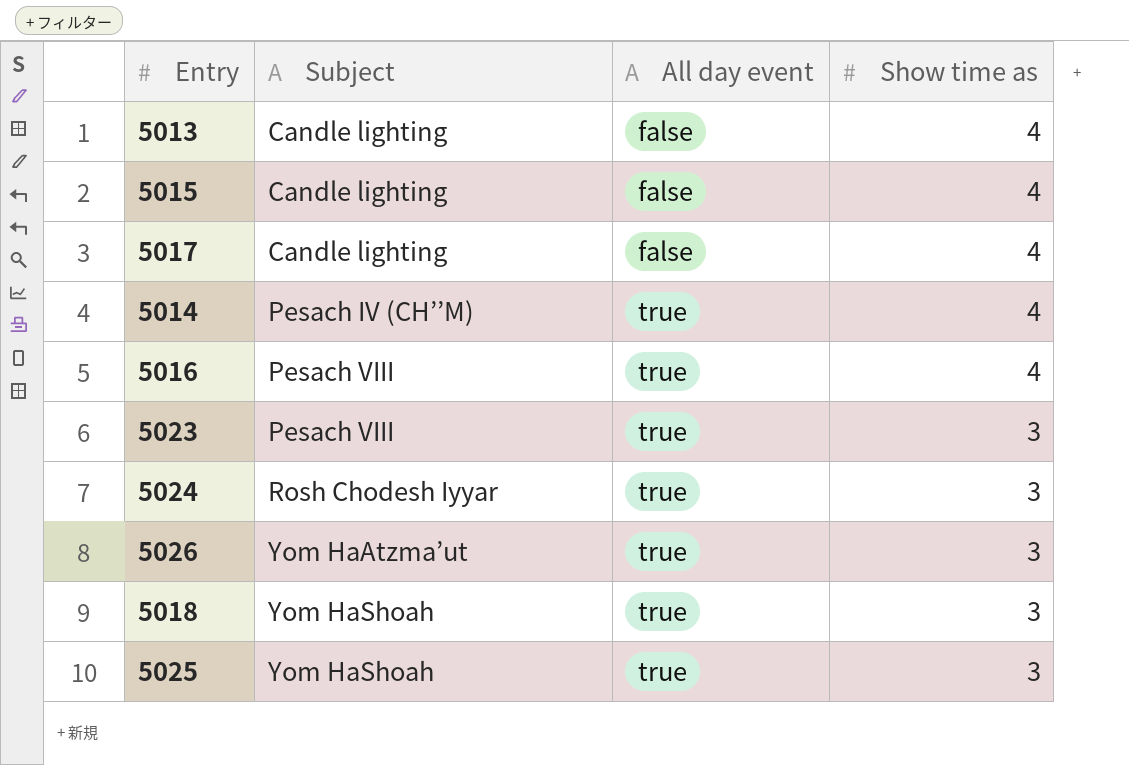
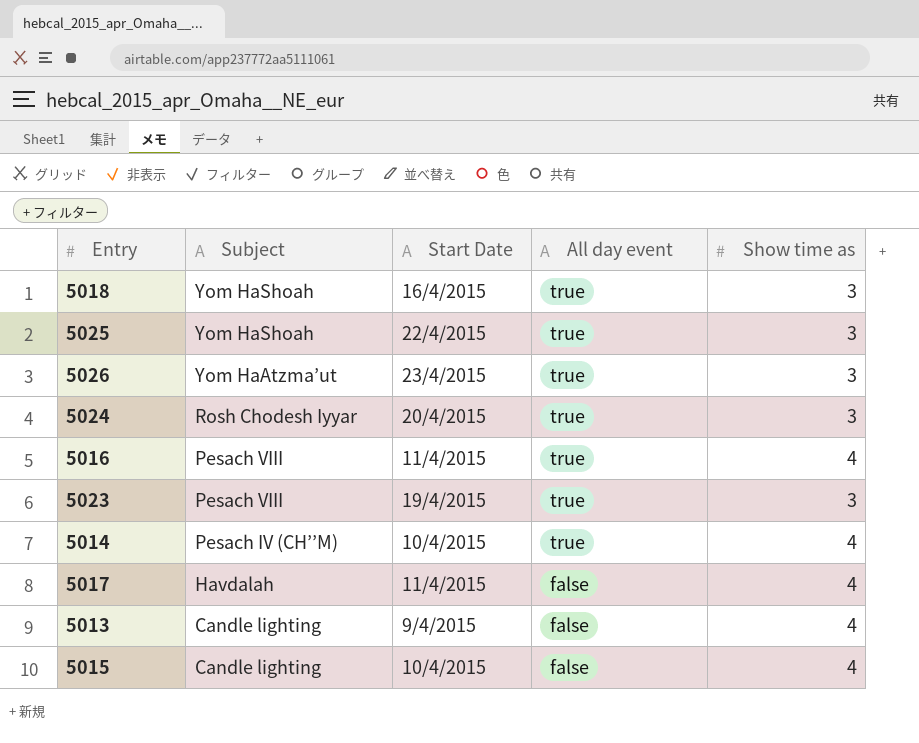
row order: Subject ascending -> Subject descending
column Start Date | position: none -> 3
5017 | Subject: Candle lighting -> Havdalah

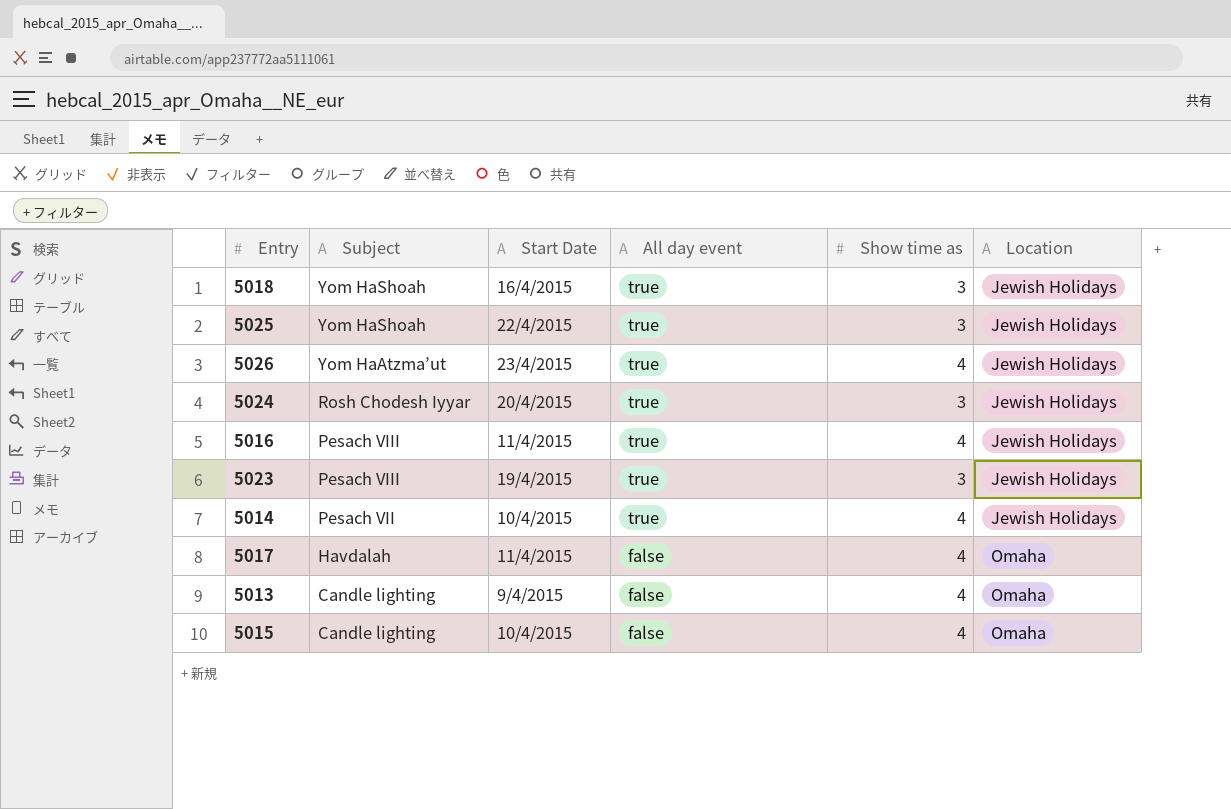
column Location | position: none -> 6
5026 | Show time as: 3 -> 4
5014 | Subject: Pesach IV (CH’’M) -> Pesach VII

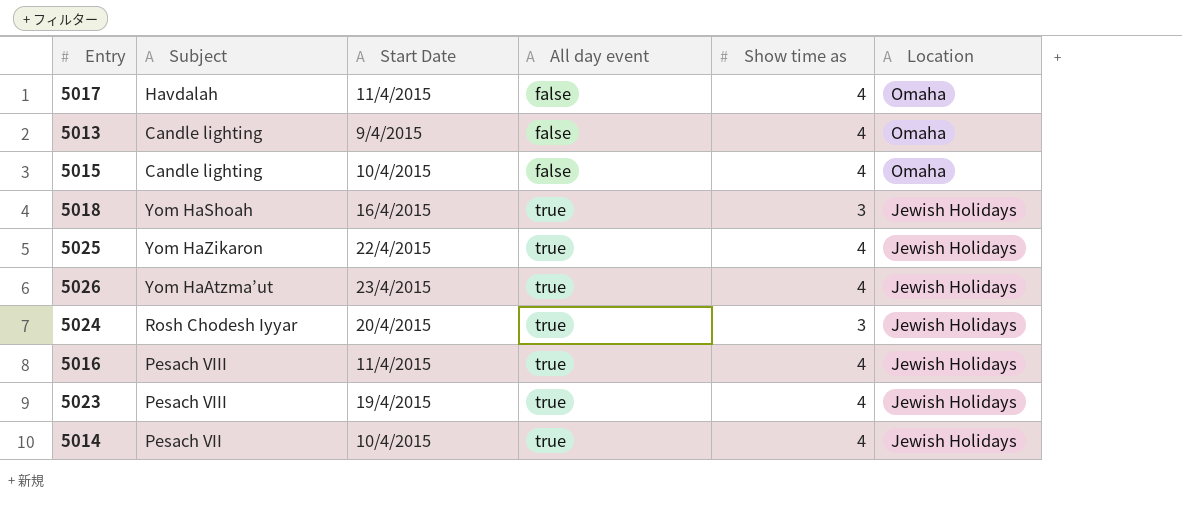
row order: Subject descending -> All day event ascending
5025 | Subject: Yom HaShoah -> Yom HaZikaron
5025 | Show time as: 3 -> 4
5023 | Show time as: 3 -> 4

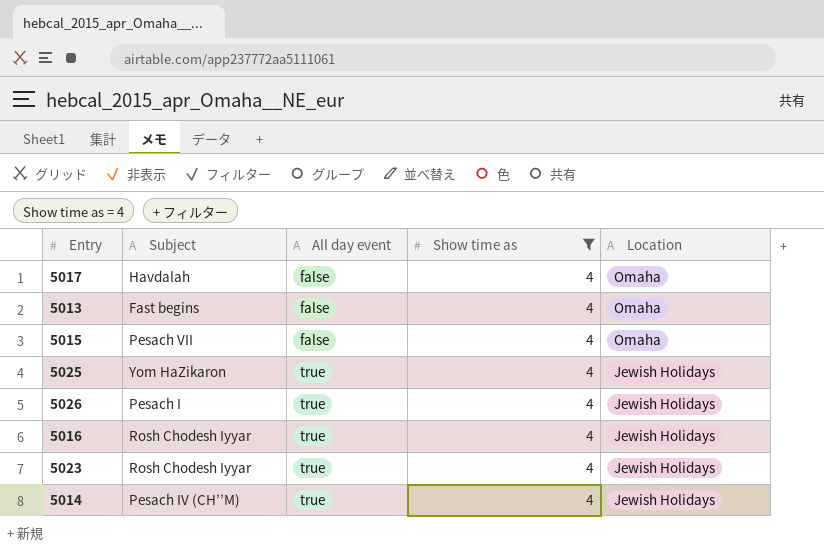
filter: none -> Show time as = 4
column Start Date | position: 3 -> none
5013 | Subject: Candle lighting -> Fast begins
5015 | Subject: Candle lighting -> Pesach VII
5026 | Subject: Yom HaAtzma’ut -> Pesach I
5016 | Subject: Pesach VIII -> Rosh Chodesh Iyyar
5023 | Subject: Pesach VIII -> Rosh Chodesh Iyyar
5014 | Subject: Pesach VII -> Pesach IV (CH’’M)

